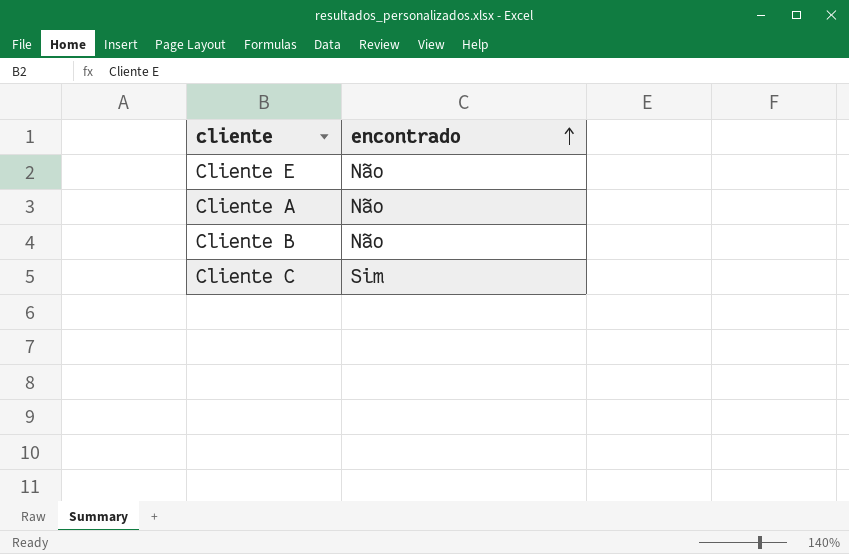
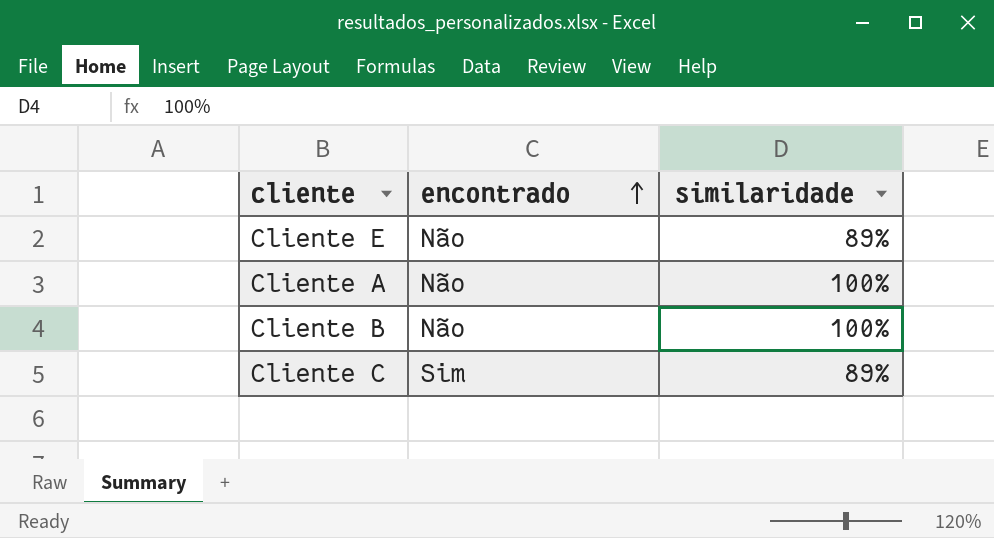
column similaridade | position: none -> 3

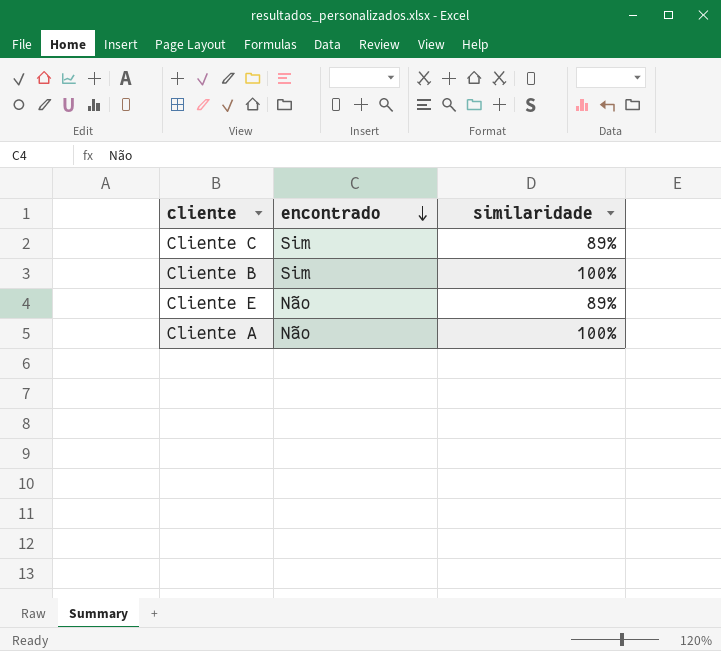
row order: encontrado ascending -> encontrado descending
Cliente B | encontrado: Não -> Sim

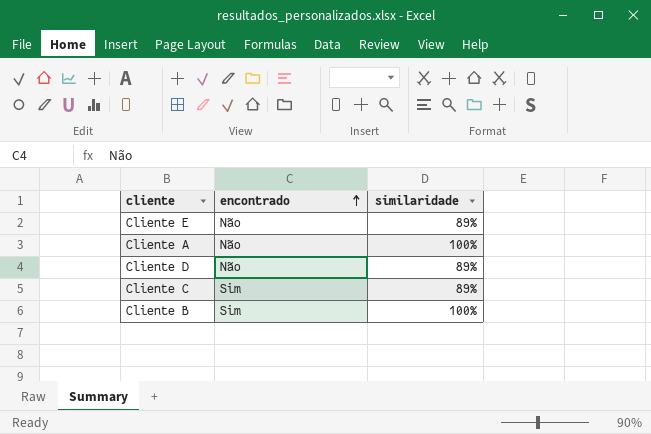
row order: encontrado descending -> encontrado ascending
row Cliente D: none -> Não | 89%

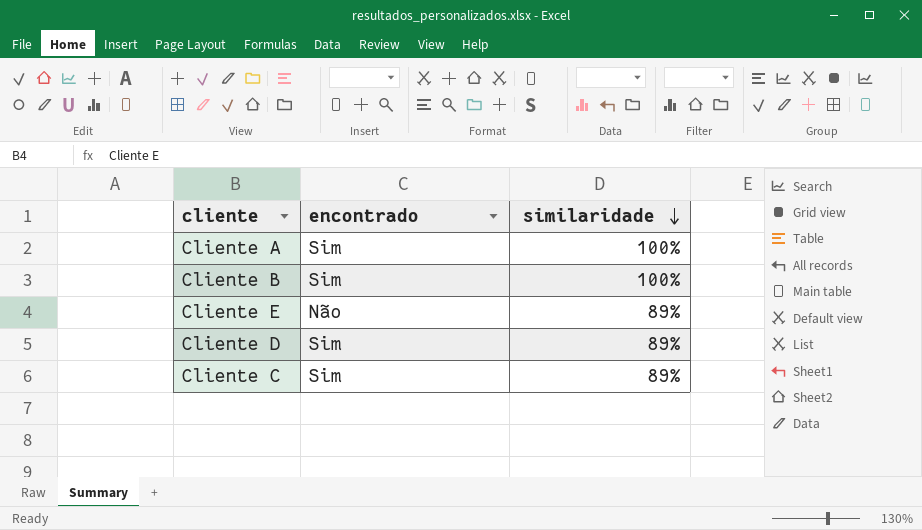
row order: encontrado ascending -> similaridade descending
Cliente A | encontrado: Não -> Sim
Cliente D | encontrado: Não -> Sim

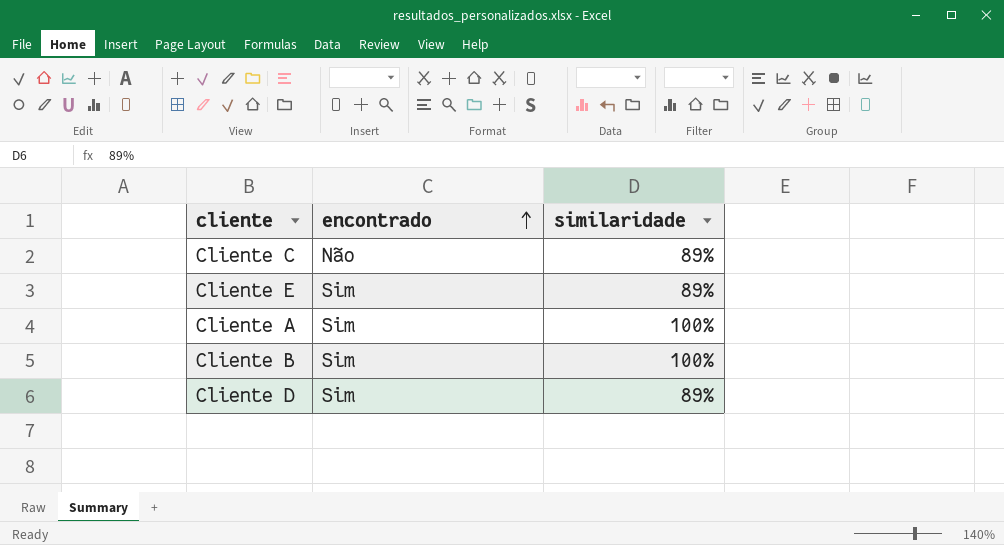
row order: similaridade descending -> encontrado ascending
Cliente C | encontrado: Sim -> Não
Cliente E | encontrado: Não -> Sim

